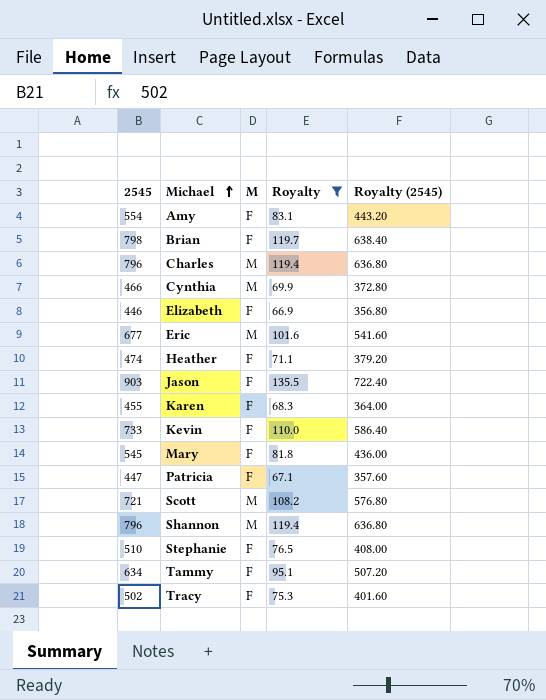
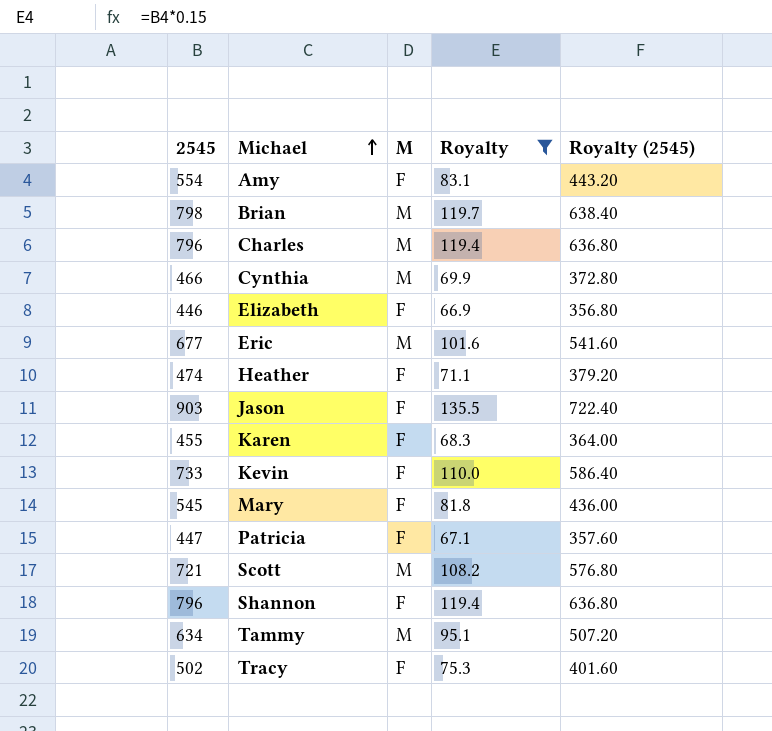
row Stephanie: 510 | F | 76.5 | 408.00 -> none
Brian | M: F -> M
Shannon | M: M -> F
Tammy | M: F -> M

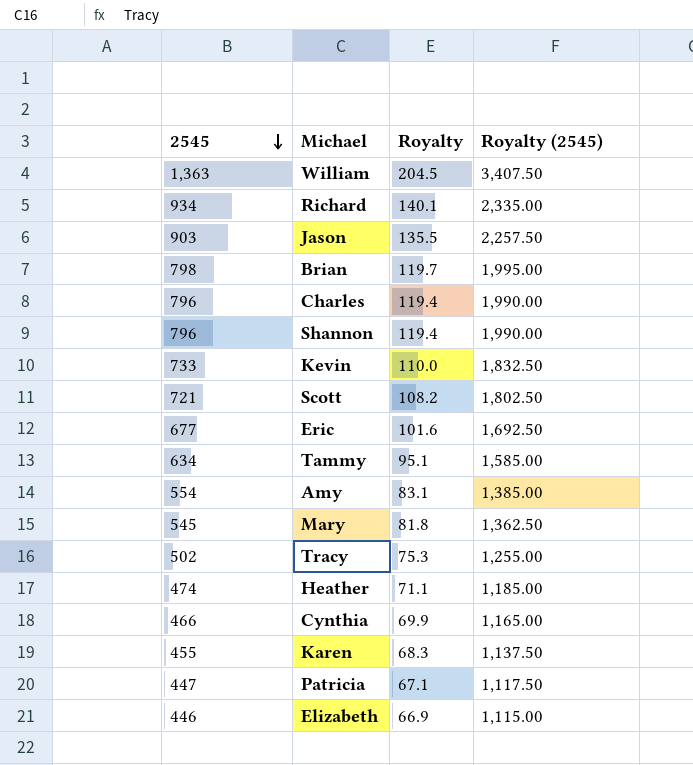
filter: Royalty <= 135.5 -> none
row order: Michael ascending -> 2545 descending
column M | position: 3 -> none
column Royalty (2545) | formula: [2545] * 0.8 -> [2545] * 2.5

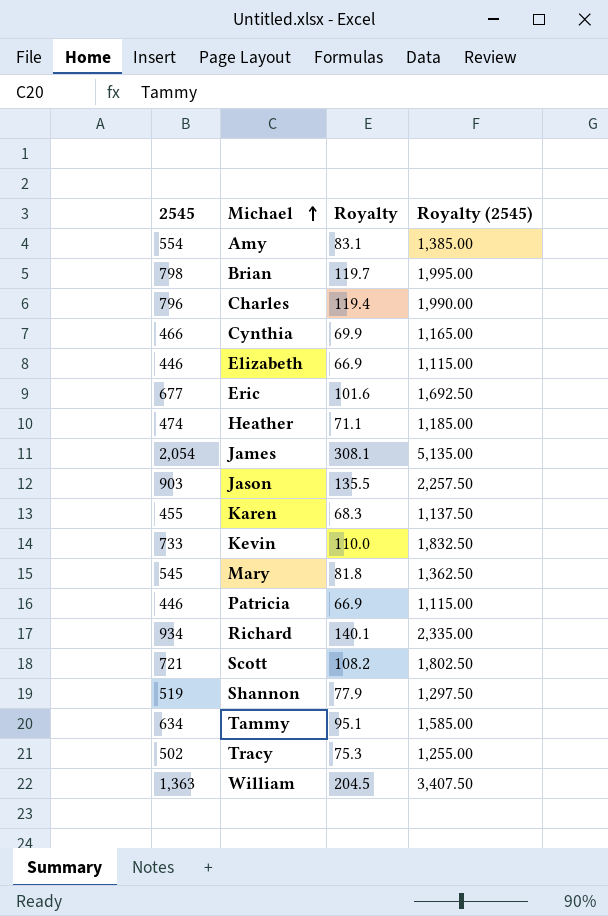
row order: 2545 descending -> Michael ascending
row James: none -> 2,054 | 308.1 | 5,135.00
Patricia | 2545: 447 -> 446
Patricia | Royalty: 67.1 -> 66.9
Patricia | Royalty (2545): 1,117.50 -> 1,115.00
Shannon | 2545: 796 -> 519
Shannon | Royalty: 119.4 -> 77.9
Shannon | Royalty (2545): 1,990.00 -> 1,297.50

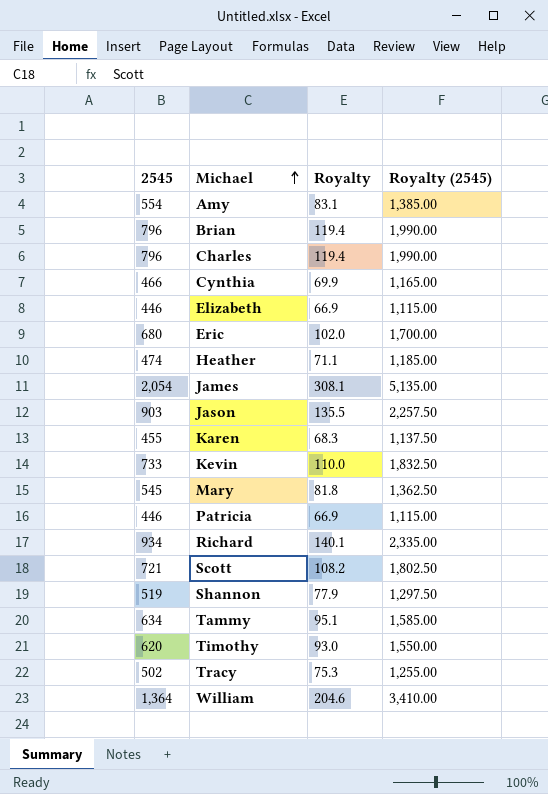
Brian | 2545: 798 -> 796
Brian | Royalty: 119.7 -> 119.4
Brian | Royalty (2545): 1,995.00 -> 1,990.00
Eric | 2545: 677 -> 680
Eric | Royalty: 101.6 -> 102.0
Eric | Royalty (2545): 1,692.50 -> 1,700.00
row Timothy: none -> 620 | 93.0 | 1,550.00
William | 2545: 1,363 -> 1,364
William | Royalty: 204.5 -> 204.6
William | Royalty (2545): 3,407.50 -> 3,410.00

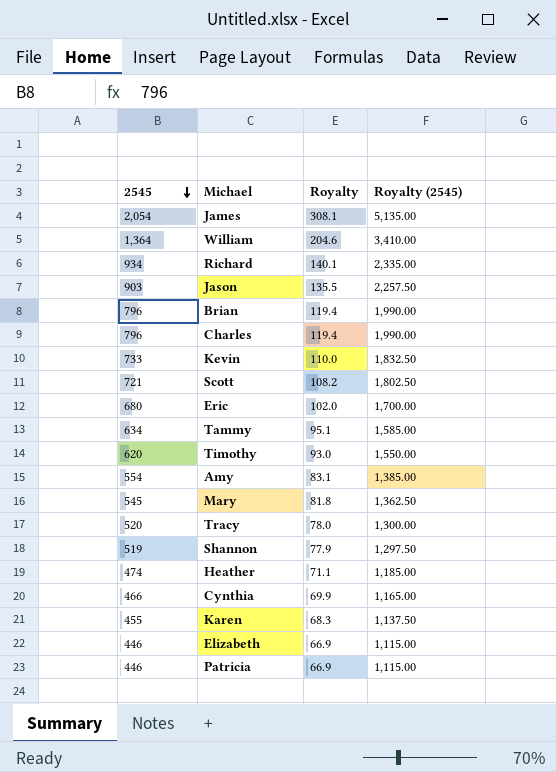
row order: Michael ascending -> 2545 descending
Tracy | 2545: 502 -> 520
Tracy | Royalty: 75.3 -> 78.0
Tracy | Royalty (2545): 1,255.00 -> 1,300.00

